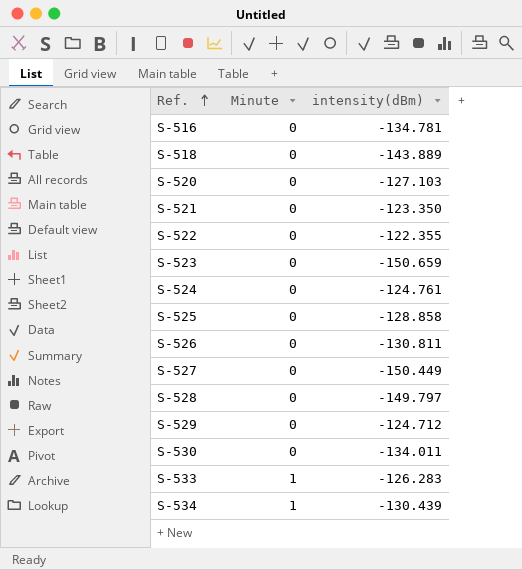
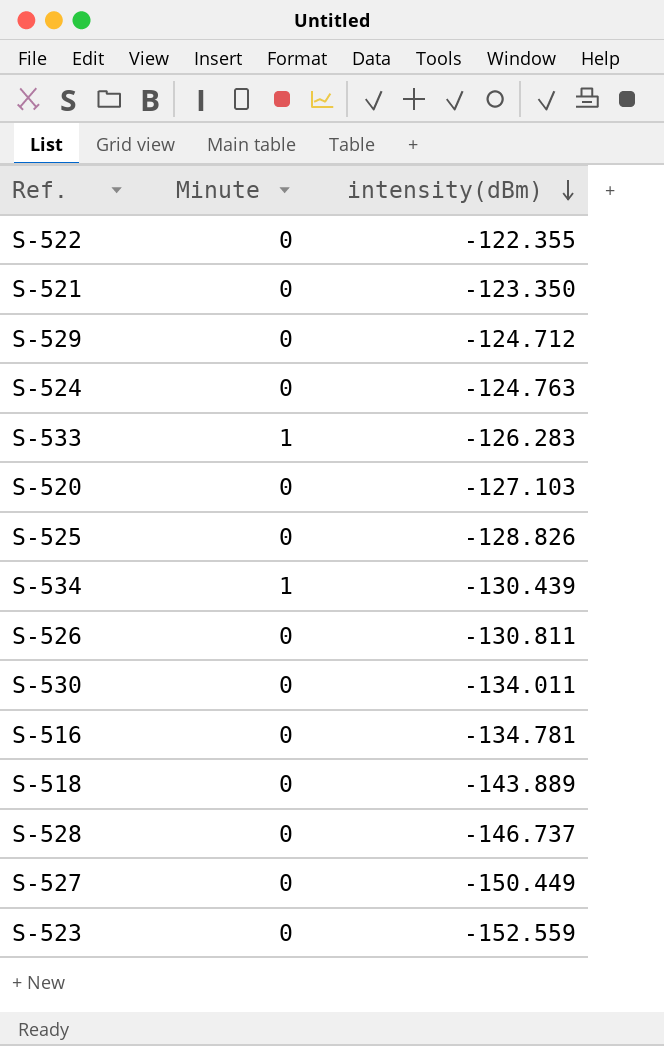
row order: Ref. ascending -> intensity(dBm) descending
S-524 | intensity(dBm): -124.761 -> -124.763
S-525 | intensity(dBm): -128.858 -> -128.826
S-528 | intensity(dBm): -149.797 -> -146.737
S-523 | intensity(dBm): -150.659 -> -152.559

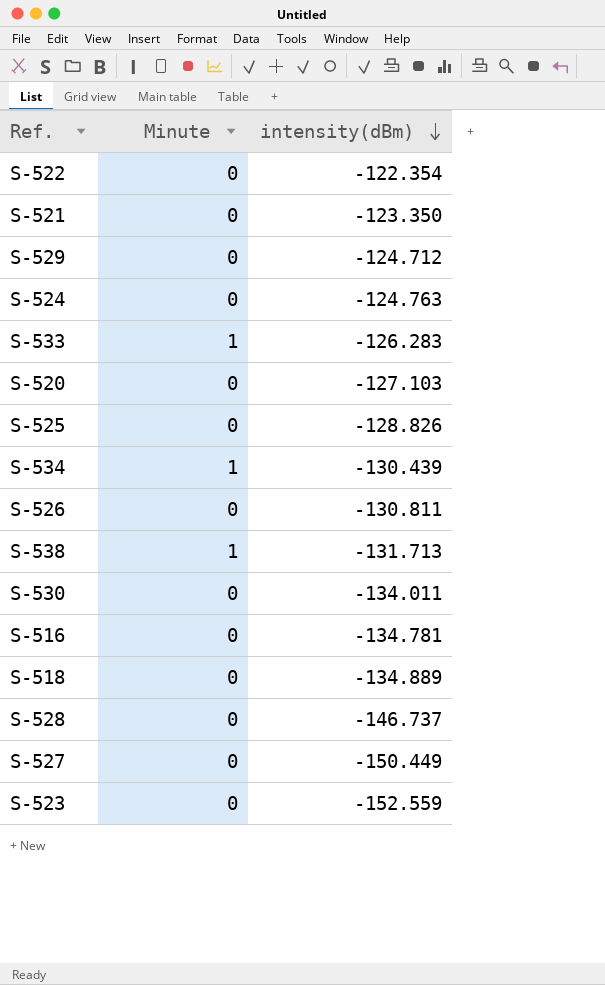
S-522 | intensity(dBm): -122.355 -> -122.354
row S-538: none -> 1 | -131.713
S-518 | intensity(dBm): -143.889 -> -134.889

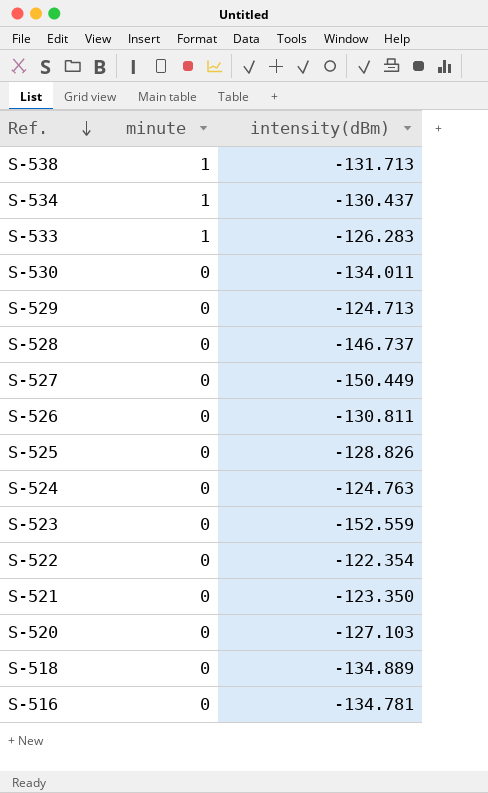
row order: intensity(dBm) descending -> Ref. descending
column name: Minute -> minute
S-534 | intensity(dBm): -130.439 -> -130.437
S-529 | intensity(dBm): -124.712 -> -124.713

